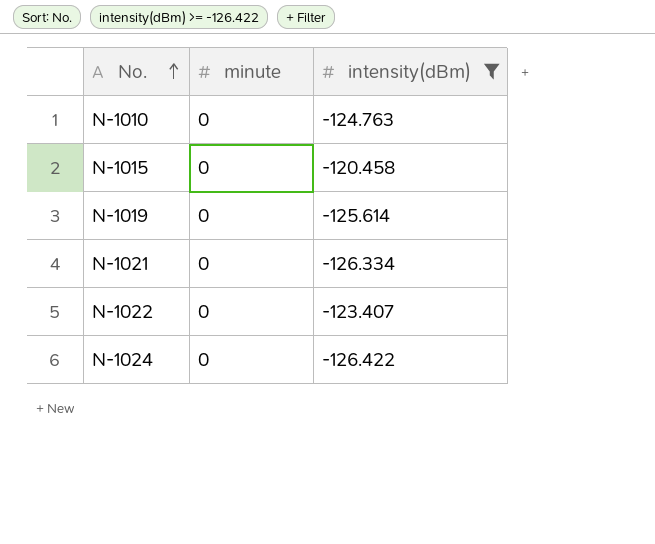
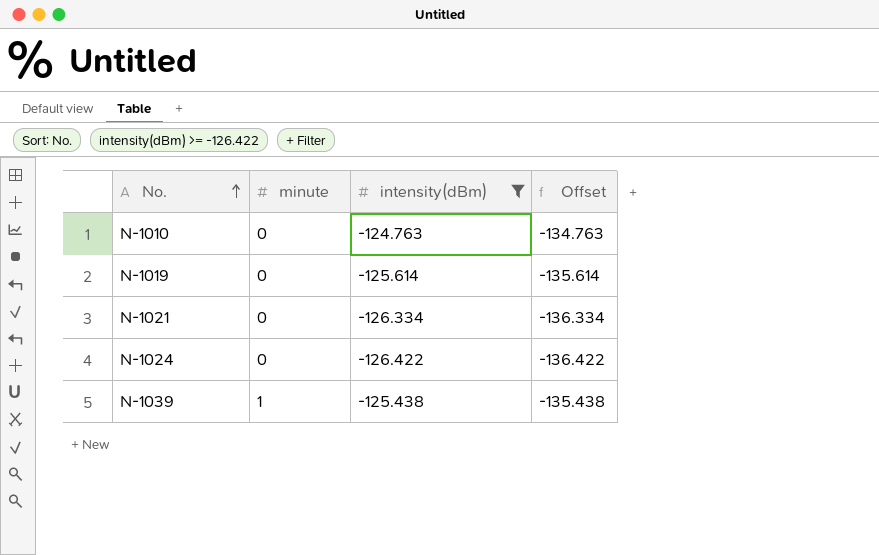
column Offset | formula: none -> [intensity(dBm)] - 10
row N-1015: 0 | -120.458 -> none
row N-1022: 0 | -123.407 -> none
row N-1039: none -> 1 | -125.438 | -135.438

